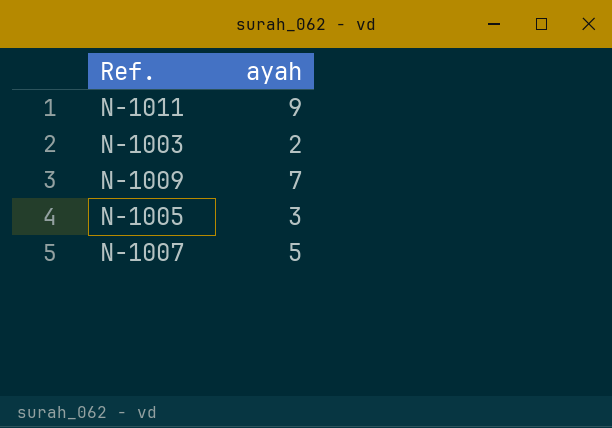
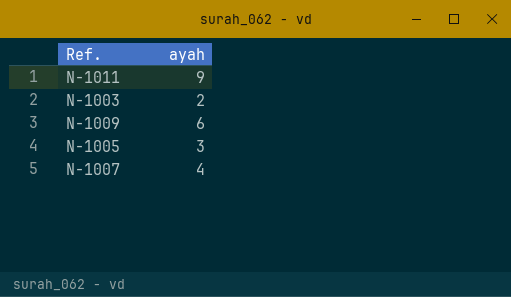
N-1009 | ayah: 7 -> 6
N-1007 | ayah: 5 -> 4

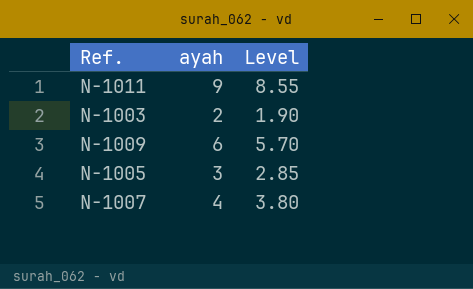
column Level | formula: none -> [ayah] * 0.95

